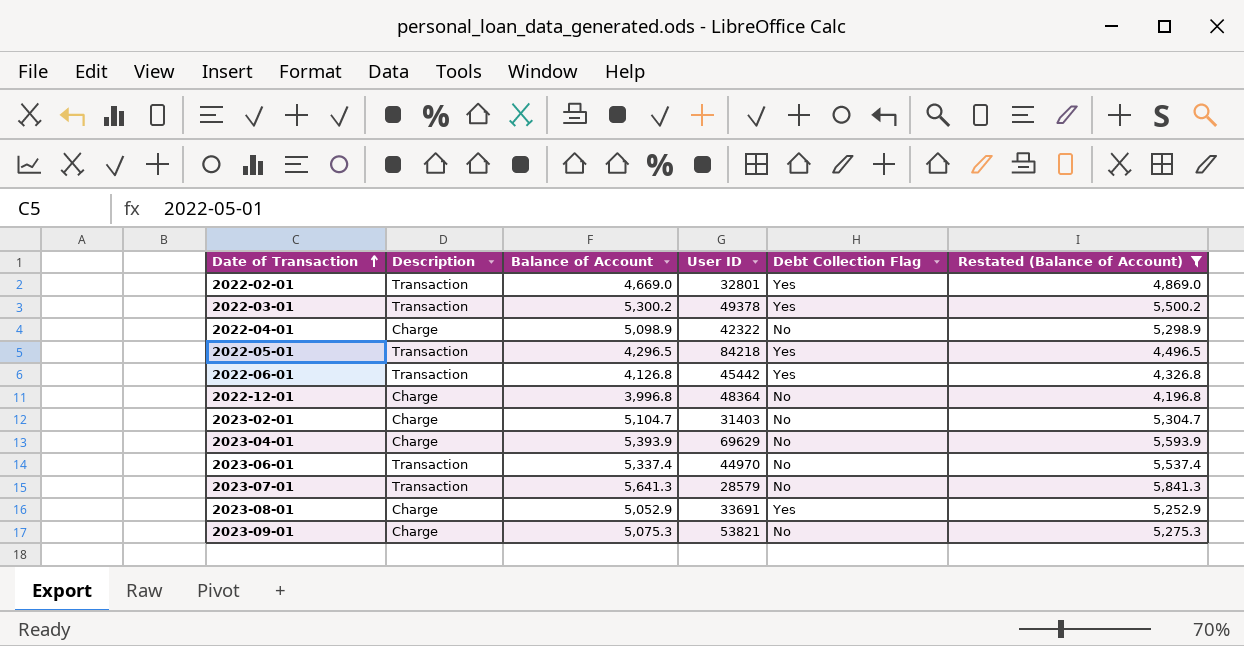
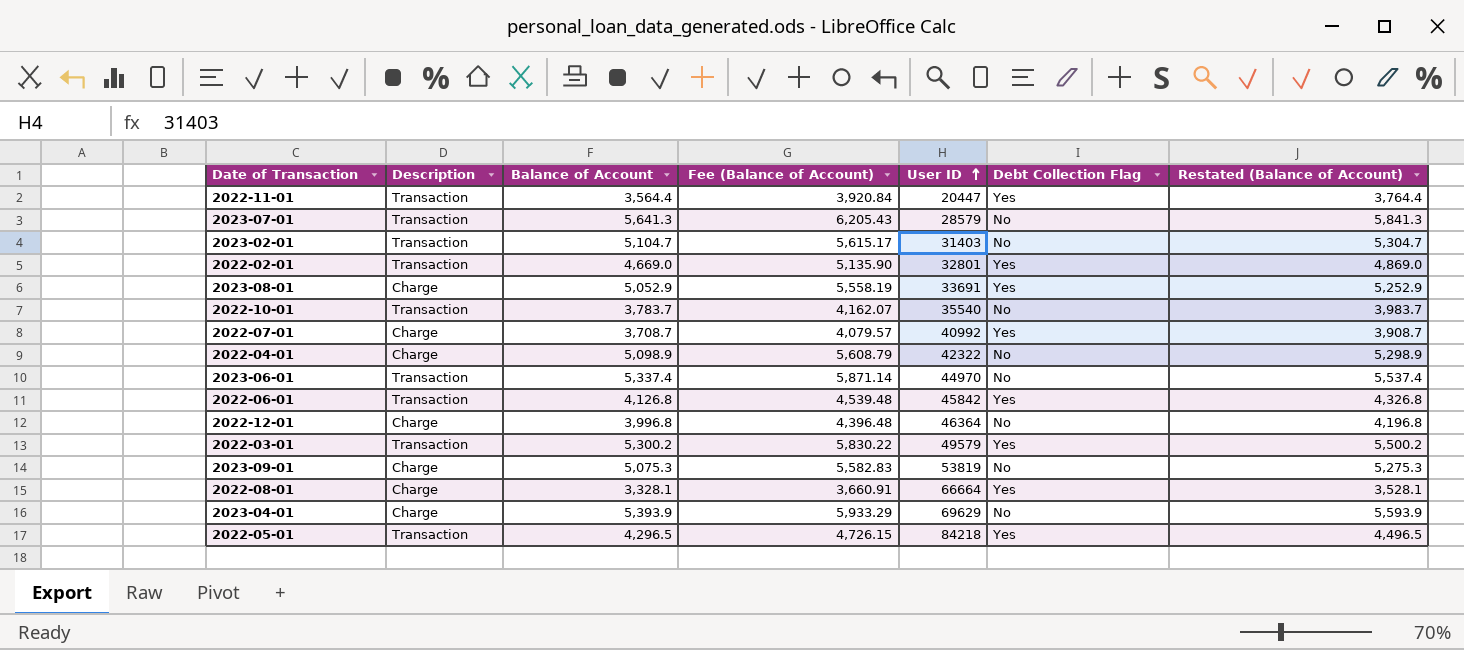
filter: Restated (Balance of Account) >= 4,196.8 -> none
row order: Date of Transaction ascending -> User ID ascending
column Fee (Balance of Account) | formula: none -> [Balance of Account] * 1.1
2023-02-01 | Description: Charge -> Transaction
2022-06-01 | User ID: 45442 -> 45842
2022-12-01 | User ID: 48364 -> 46364
2022-03-01 | User ID: 49378 -> 49579
2023-09-01 | User ID: 53821 -> 53819

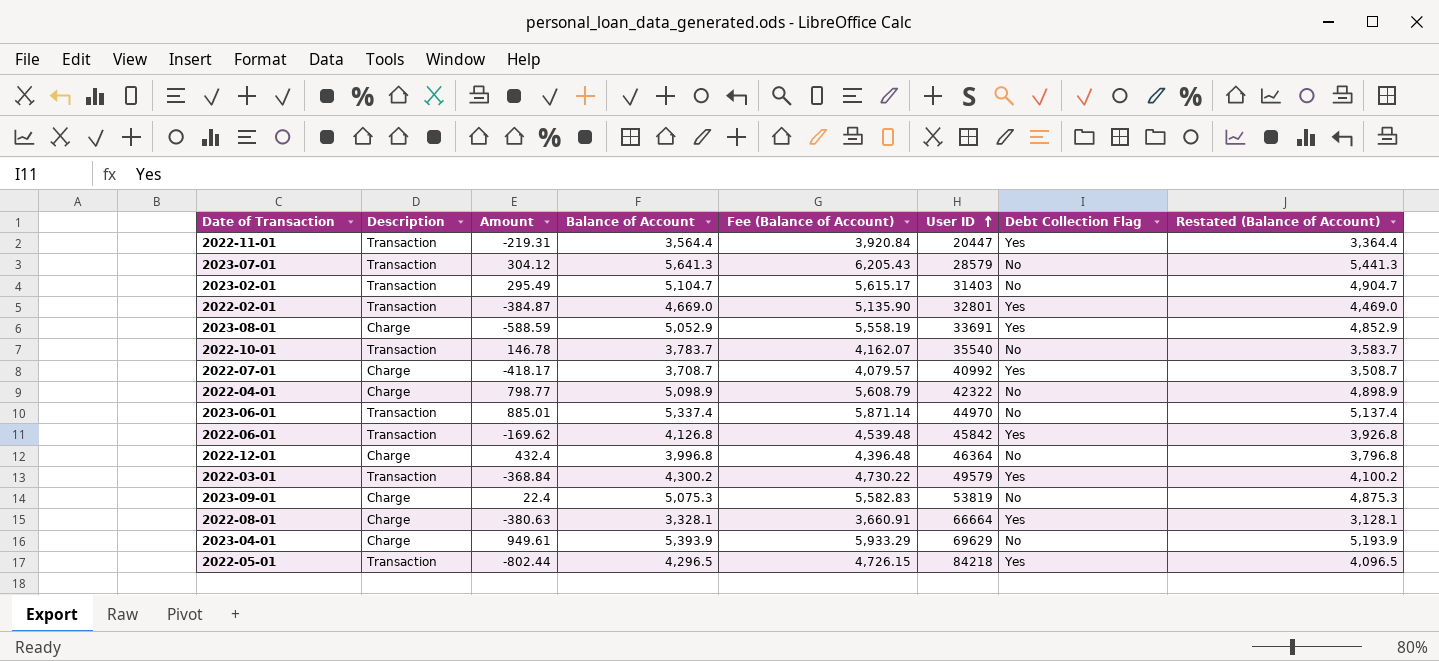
column Amount | position: none -> 3
column Restated (Balance of Account) | formula: [Balance of Account] + 200 -> [Balance of Account] - 200
2022-03-01 | Balance of Account: 5,300.2 -> 4,300.2
2022-03-01 | Fee (Balance of Account): 5,830.22 -> 4,730.22

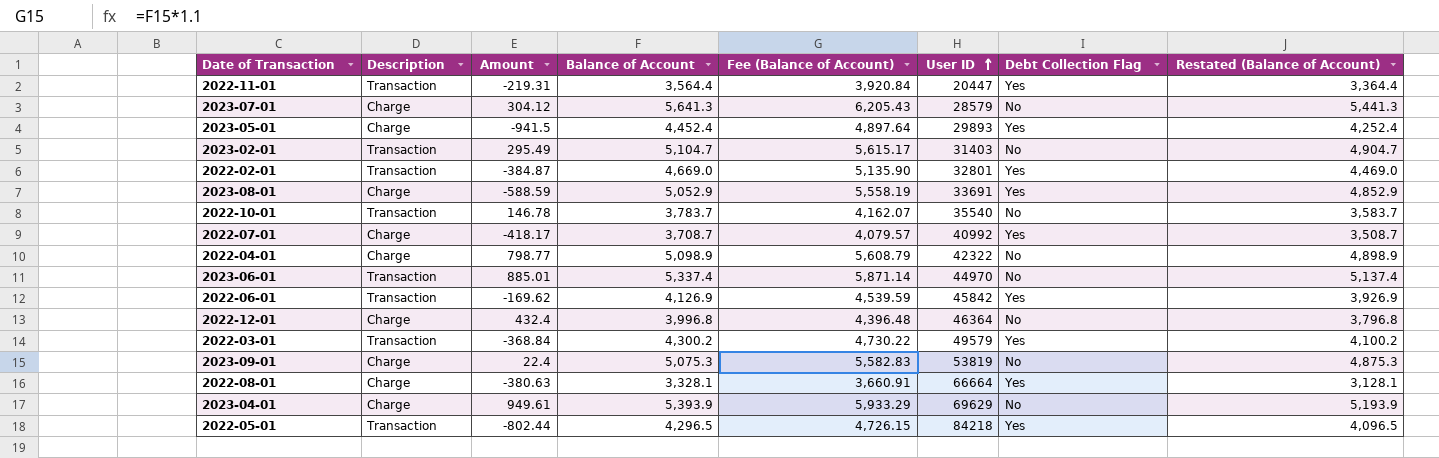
2023-07-01 | Description: Transaction -> Charge
row 2023-05-01: none -> Charge | -941.5 | 4,452.4 | 4,897.64 | 29893 | Yes | 4,252.4
2022-06-01 | Balance of Account: 4,126.8 -> 4,126.9
2022-06-01 | Fee (Balance of Account): 4,539.48 -> 4,539.59
2022-06-01 | Restated (Balance of Account): 3,926.8 -> 3,926.9

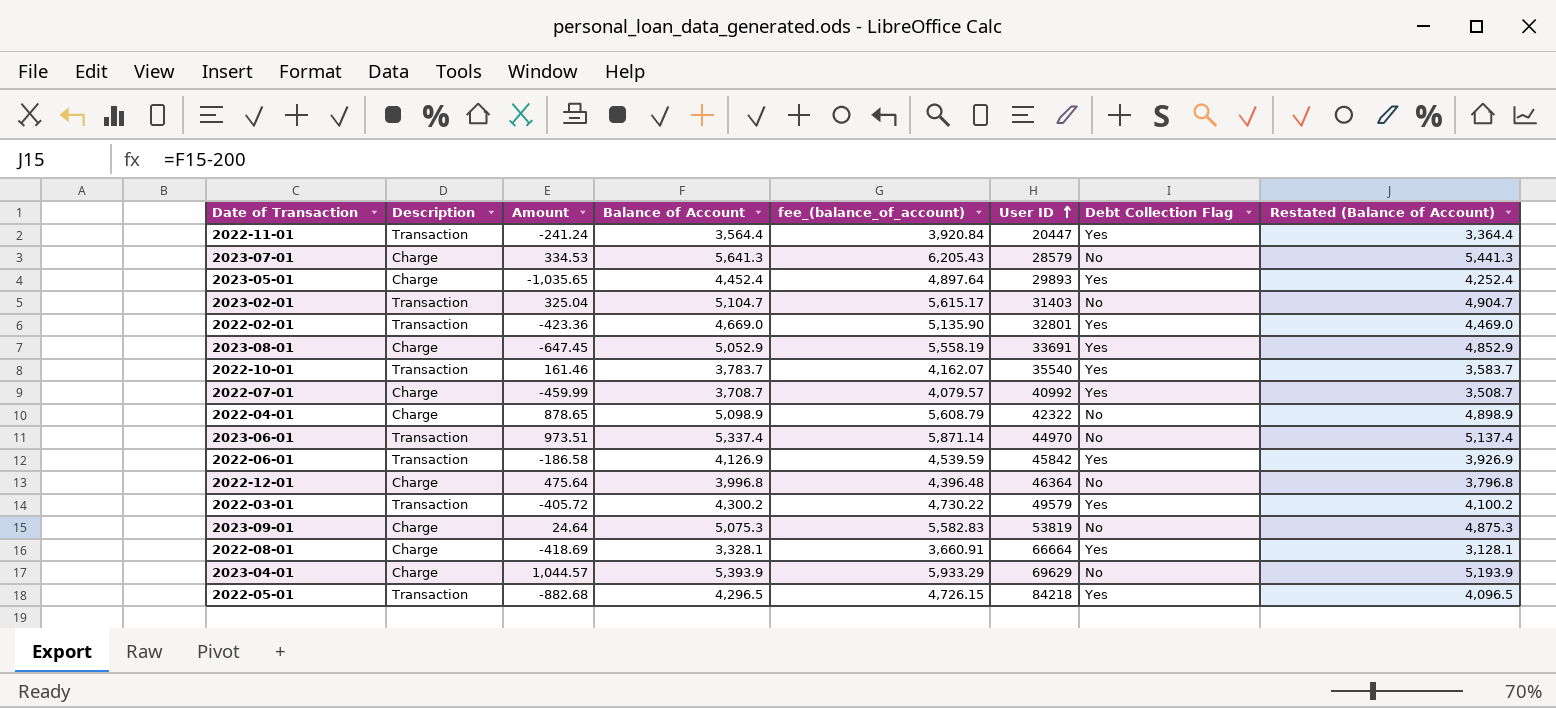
column name: Fee (Balance of Account) -> fee_(balance_of_account)
2022-11-01 | Amount: -219.31 -> -241.24
2023-07-01 | Amount: 304.12 -> 334.53
2023-05-01 | Amount: -941.5 -> -1,035.65
2023-02-01 | Amount: 295.49 -> 325.04
2022-02-01 | Amount: -384.87 -> -423.36
2023-08-01 | Amount: -588.59 -> -647.45
2022-10-01 | Amount: 146.78 -> 161.46
2022-10-01 | Debt Collection Flag: No -> Yes
2022-07-01 | Amount: -418.17 -> -459.99
2022-04-01 | Amount: 798.77 -> 878.65
2023-06-01 | Amount: 885.01 -> 973.51
2022-06-01 | Amount: -169.62 -> -186.58
2022-12-01 | Amount: 432.4 -> 475.64
2022-03-01 | Amount: -368.84 -> -405.72
2023-09-01 | Amount: 22.4 -> 24.64
2022-08-01 | Amount: -380.63 -> -418.69
2023-04-01 | Amount: 949.61 -> 1,044.57
2022-05-01 | Amount: -802.44 -> -882.68

